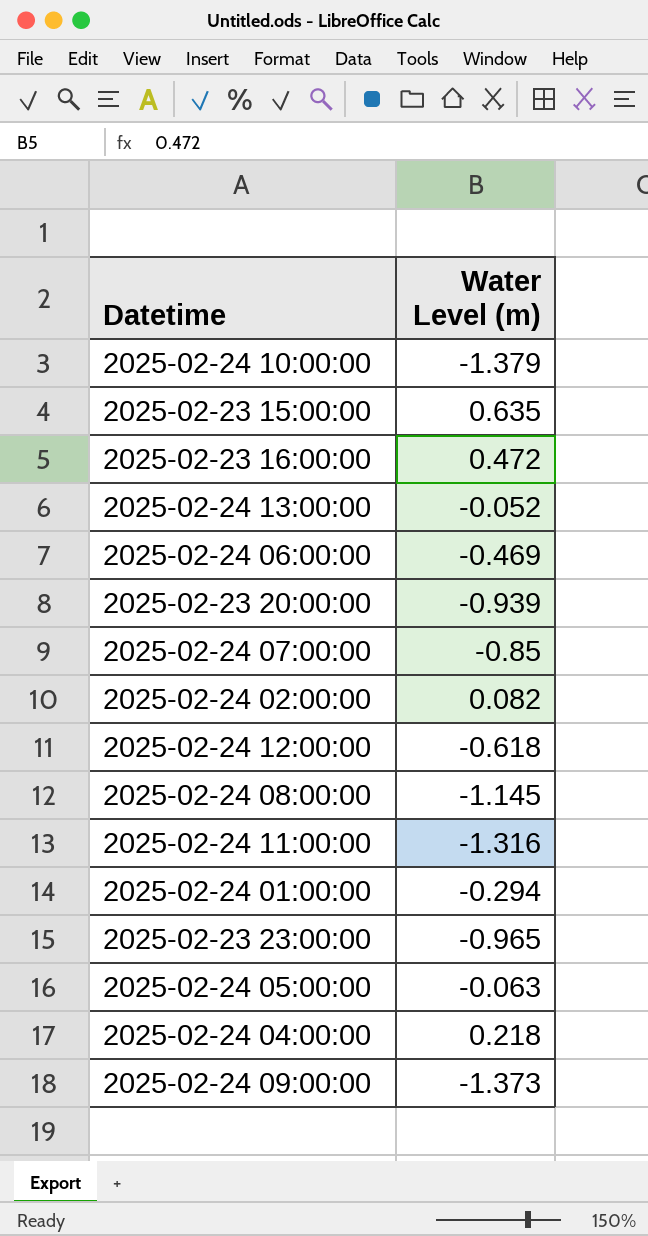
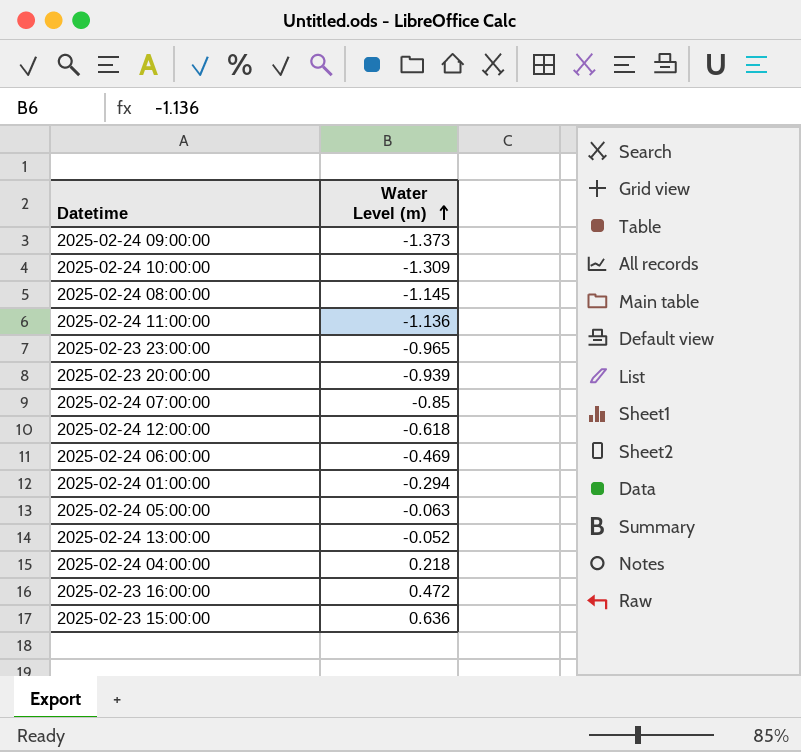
row order: none -> Water Level (m) ascending
row 2025-02-24 02:00:00: 0.082 -> none
2025-02-24 10:00:00 | Water Level (m): -1.379 -> -1.309
2025-02-24 11:00:00 | Water Level (m): -1.316 -> -1.136
2025-02-23 15:00:00 | Water Level (m): 0.635 -> 0.636

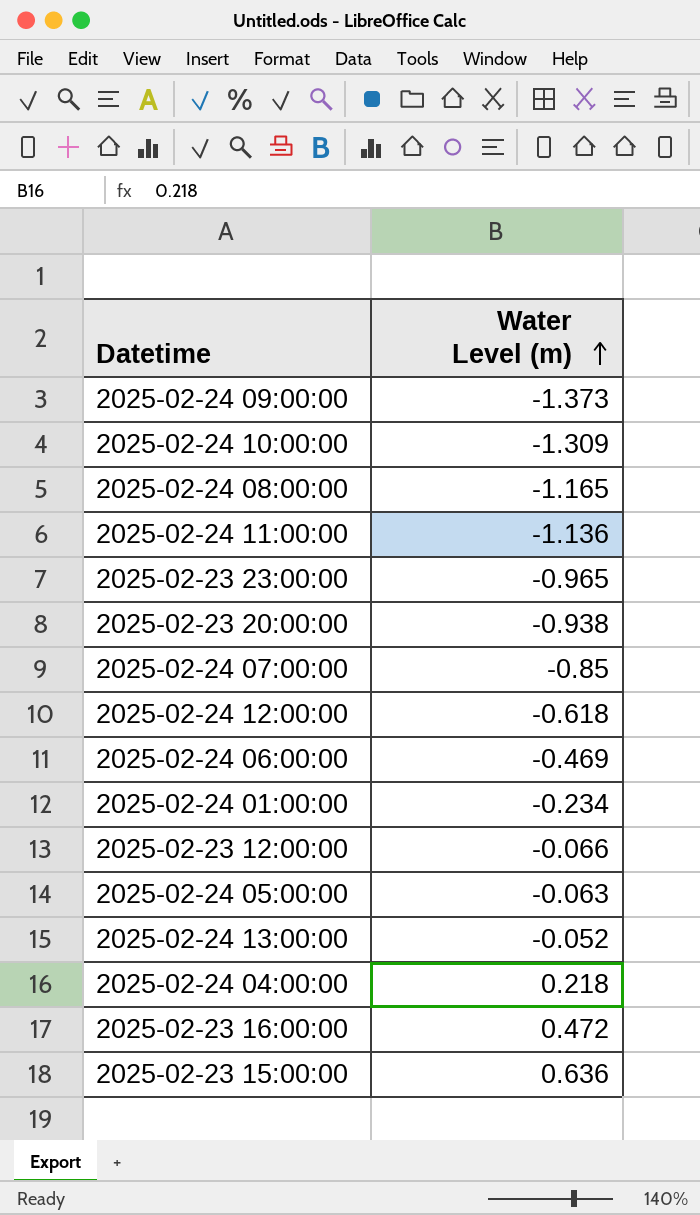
2025-02-24 08:00:00 | Water Level (m): -1.145 -> -1.165
2025-02-23 20:00:00 | Water Level (m): -0.939 -> -0.938
2025-02-24 01:00:00 | Water Level (m): -0.294 -> -0.234
row 2025-02-23 12:00:00: none -> -0.066

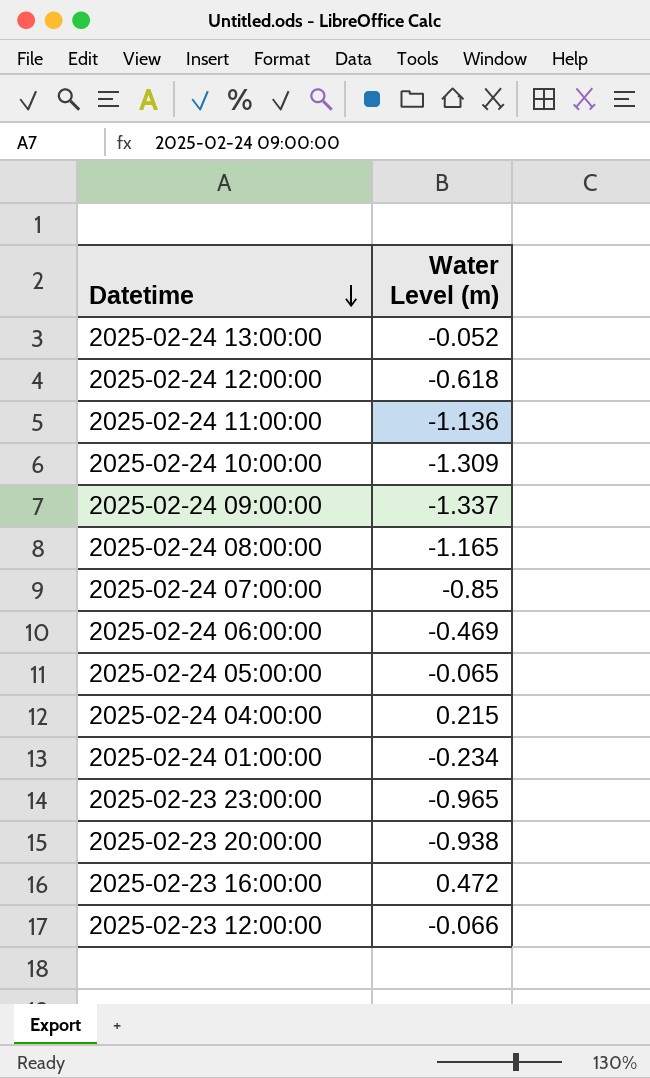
row order: Water Level (m) ascending -> Datetime descending
row 2025-02-23 15:00:00: 0.636 -> none
2025-02-24 09:00:00 | Water Level (m): -1.373 -> -1.337
2025-02-24 05:00:00 | Water Level (m): -0.063 -> -0.065
2025-02-24 04:00:00 | Water Level (m): 0.218 -> 0.215

